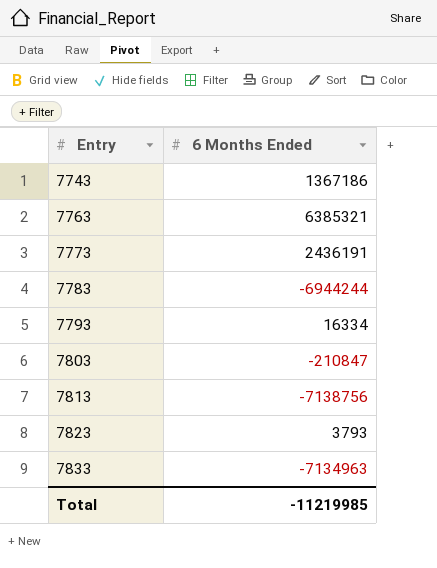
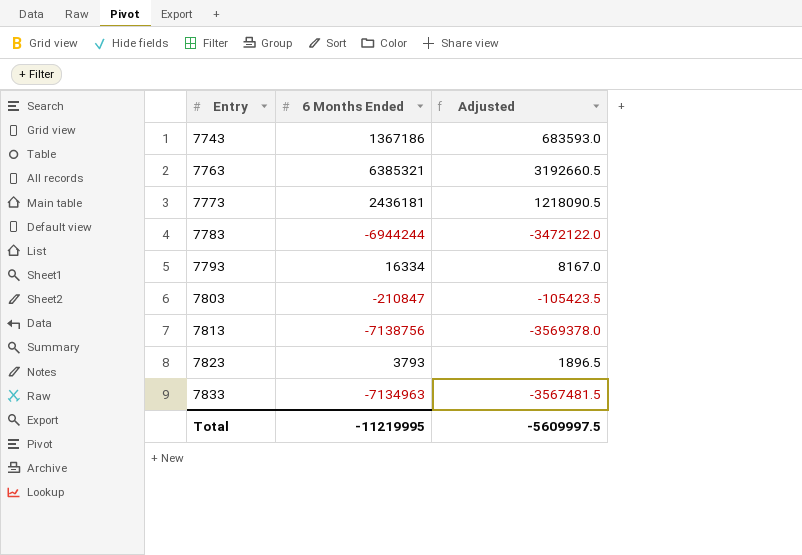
column Adjusted | formula: none -> [6 Months Ended] * 0.5
7773 | 6 Months Ended: 2436191 -> 2436181
Total | 6 Months Ended: -11219985 -> -11219995

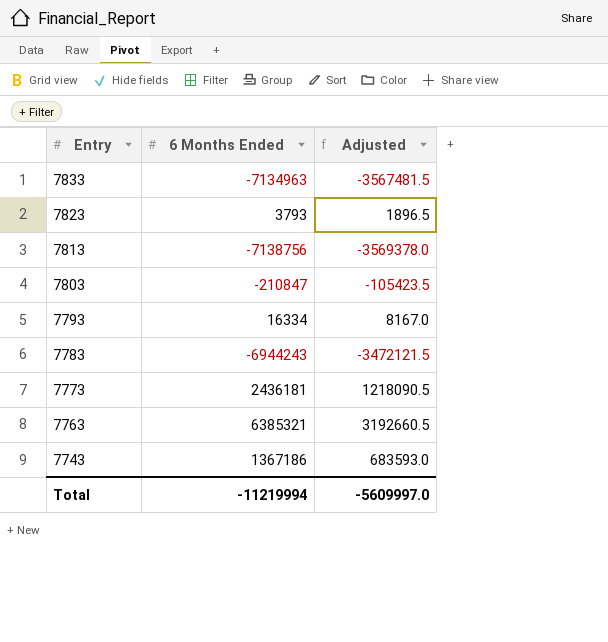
row order: Entry ascending -> Entry descending
7783 | 6 Months Ended: -6944244 -> -6944243
7783 | Adjusted: -3472122.0 -> -3472121.5
Total | 6 Months Ended: -11219995 -> -11219994
Total | Adjusted: -5609997.5 -> -5609997.0

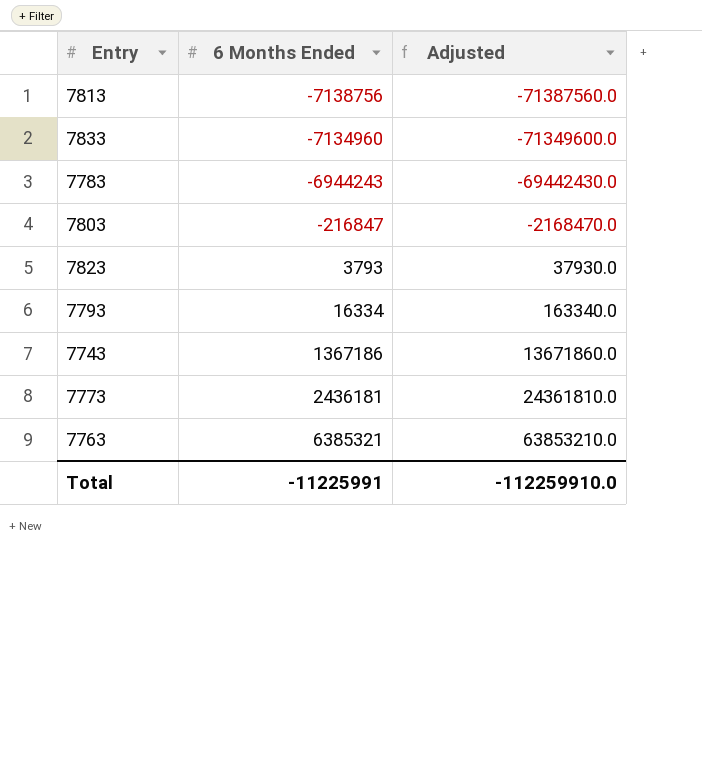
row order: Entry descending -> 6 Months Ended ascending
column Adjusted | formula: [6 Months Ended] * 0.5 -> [6 Months Ended] * 10
7833 | 6 Months Ended: -7134963 -> -7134960
7803 | 6 Months Ended: -210847 -> -216847
Total | 6 Months Ended: -11219994 -> -11225991
Total | Adjusted: -5609997.0 -> -112259910.0

